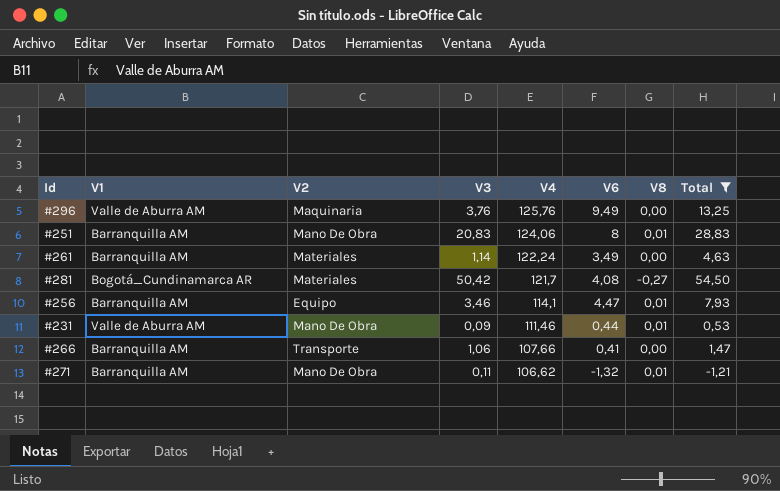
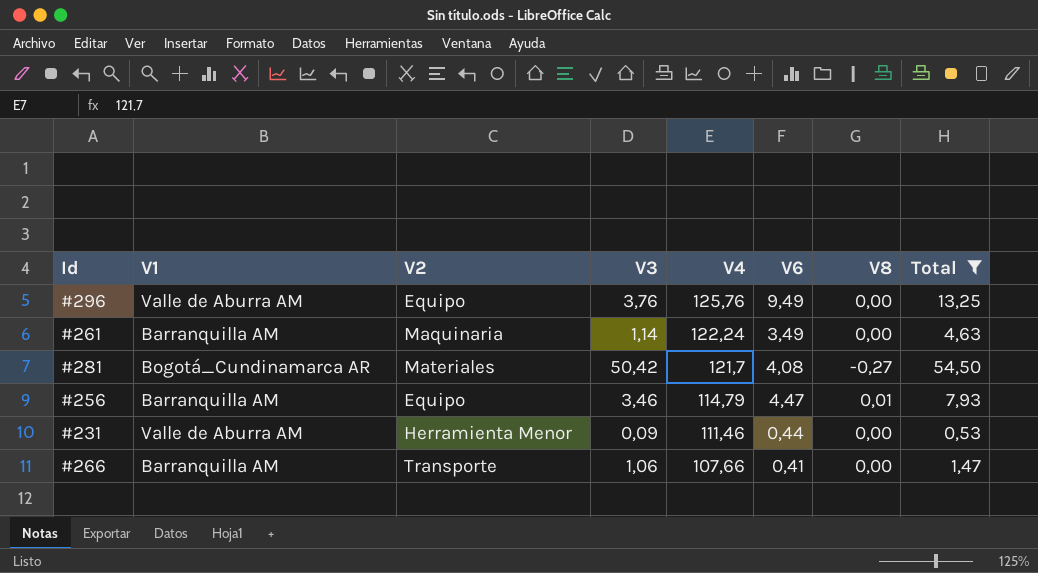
row #251: Barranquilla AM | Mano De Obra | 20,83 | 124,06 | 8 | 0,01 | 28,83 -> none
row #271: Barranquilla AM | Mano De Obra | 0,11 | 106,62 | -1,32 | 0,01 | -1,21 -> none
#296 | V2: Maquinaria -> Equipo
#261 | V2: Materiales -> Maquinaria
#256 | V4: 114,1 -> 114,79
#231 | V2: Mano De Obra -> Herramienta Menor
#231 | V8: 0,01 -> 0,00

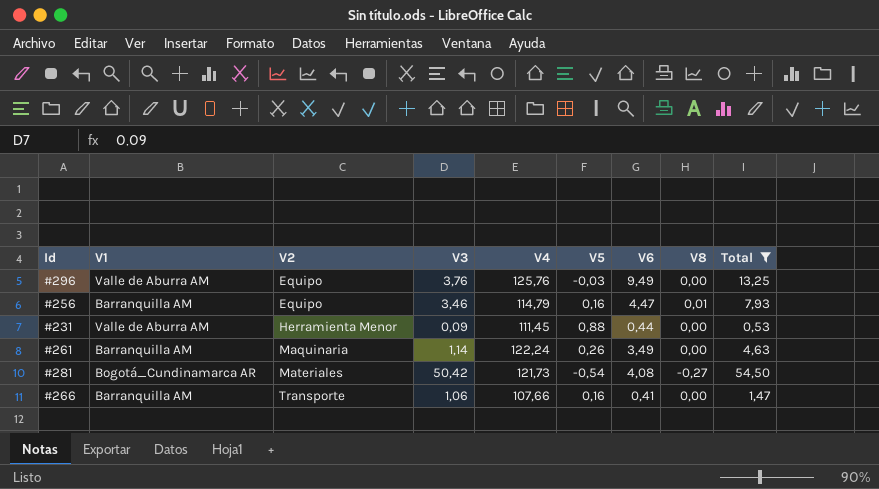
row order: V4 descending -> V2 ascending
column V5 | position: none -> 6
#231 | V4: 111,46 -> 111,45
#281 | V4: 121,7 -> 121,73

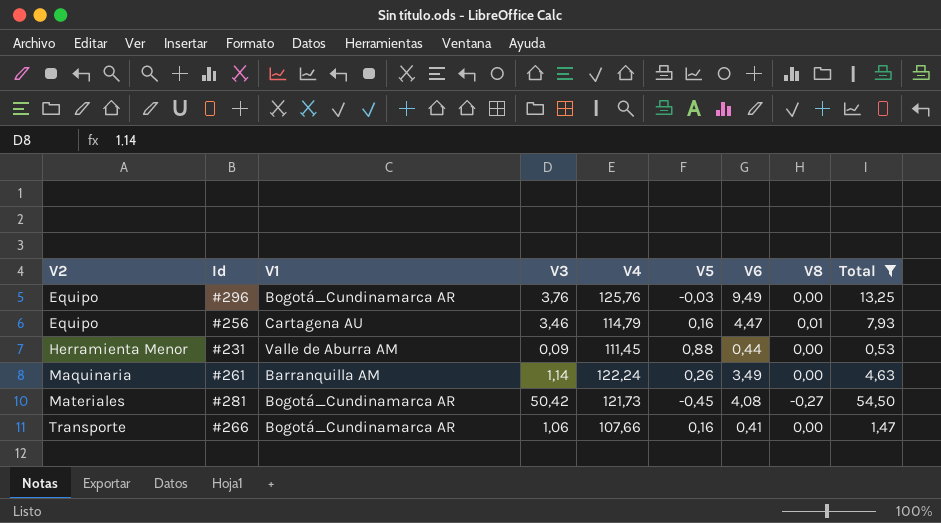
column V2 | position: 3 -> 1
#296 | V1: Valle de Aburra AM -> Bogotá_Cundinamarca AR
#256 | V1: Barranquilla AM -> Cartagena AU
#281 | V5: -0,54 -> -0,45
#266 | V1: Barranquilla AM -> Bogotá_Cundinamarca AR

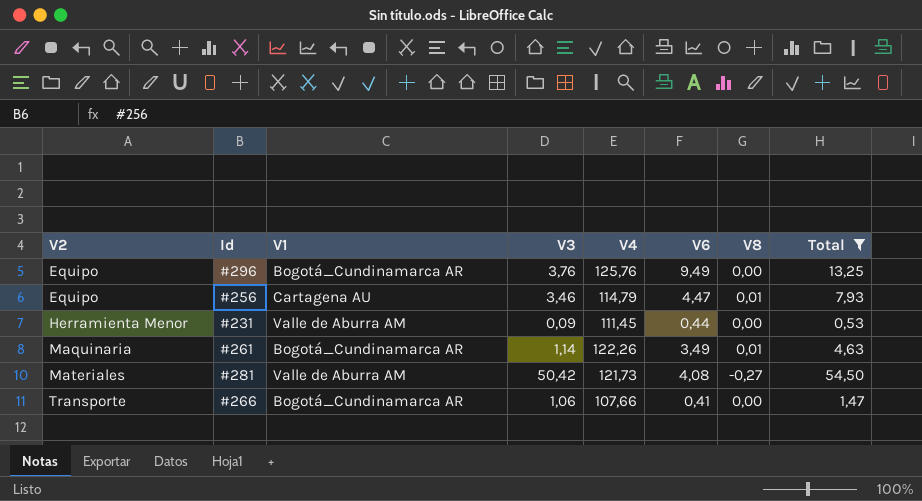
column V5 | position: 6 -> none
#261 | V1: Barranquilla AM -> Bogotá_Cundinamarca AR
#261 | V4: 122,24 -> 122,26
#261 | V8: 0,00 -> 0,01
#281 | V1: Bogotá_Cundinamarca AR -> Valle de Aburra AM

